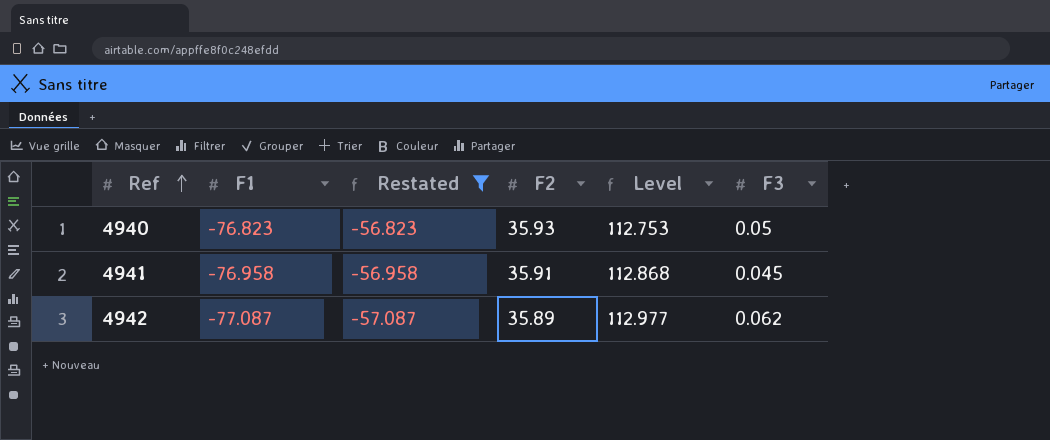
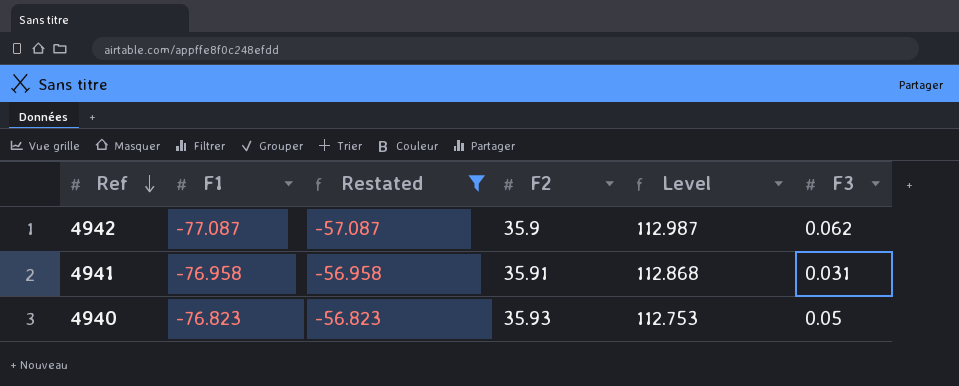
row order: Ref ascending -> Ref descending
4942 | F2: 35.89 -> 35.9
4942 | Level: 112.977 -> 112.987
4941 | F3: 0.045 -> 0.031

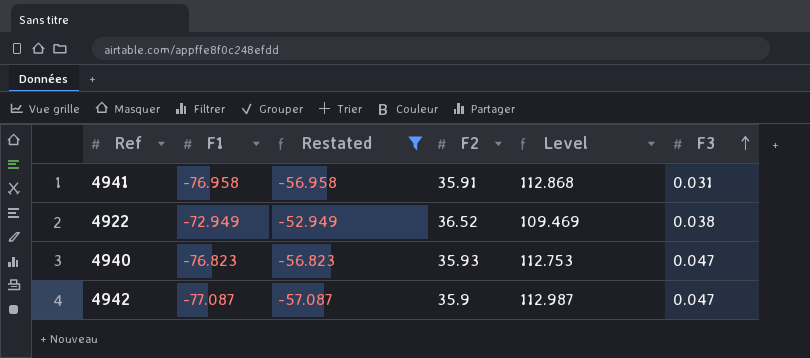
row order: Ref descending -> F3 ascending
row 4922: none -> -72.949 | -52.949 | 36.52 | 109.469 | 0.038
4940 | F3: 0.05 -> 0.047
4942 | F3: 0.062 -> 0.047

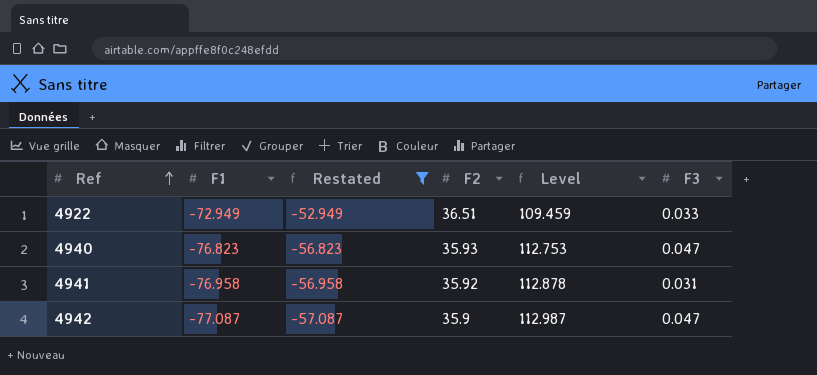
row order: F3 ascending -> Ref ascending
4922 | F2: 36.52 -> 36.51
4922 | Level: 109.469 -> 109.459
4922 | F3: 0.038 -> 0.033
4941 | F2: 35.91 -> 35.92
4941 | Level: 112.868 -> 112.878

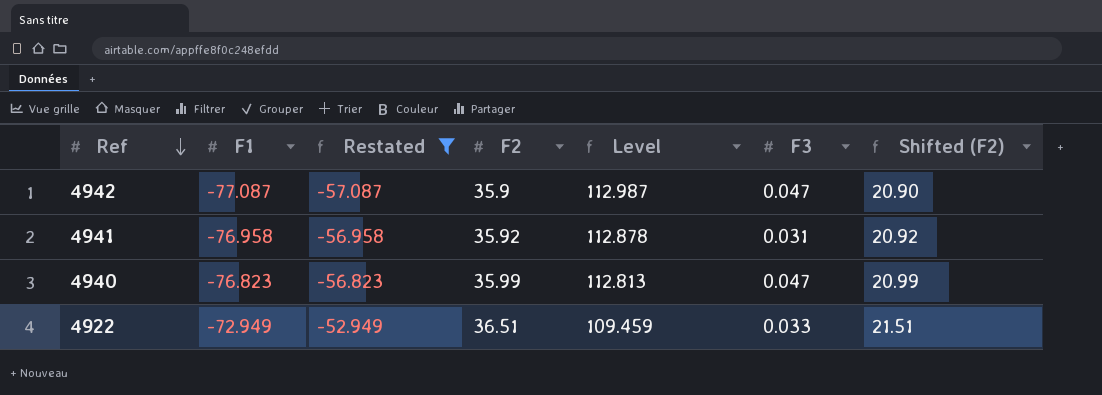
row order: Ref ascending -> Ref descending
column Shifted (F2) | formula: none -> [F2] - 15
4940 | F2: 35.93 -> 35.99
4940 | Level: 112.753 -> 112.813

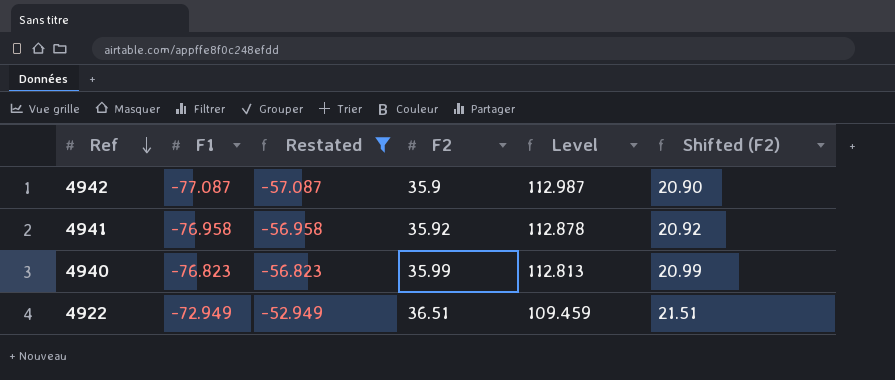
column F3 | position: 6 -> none

